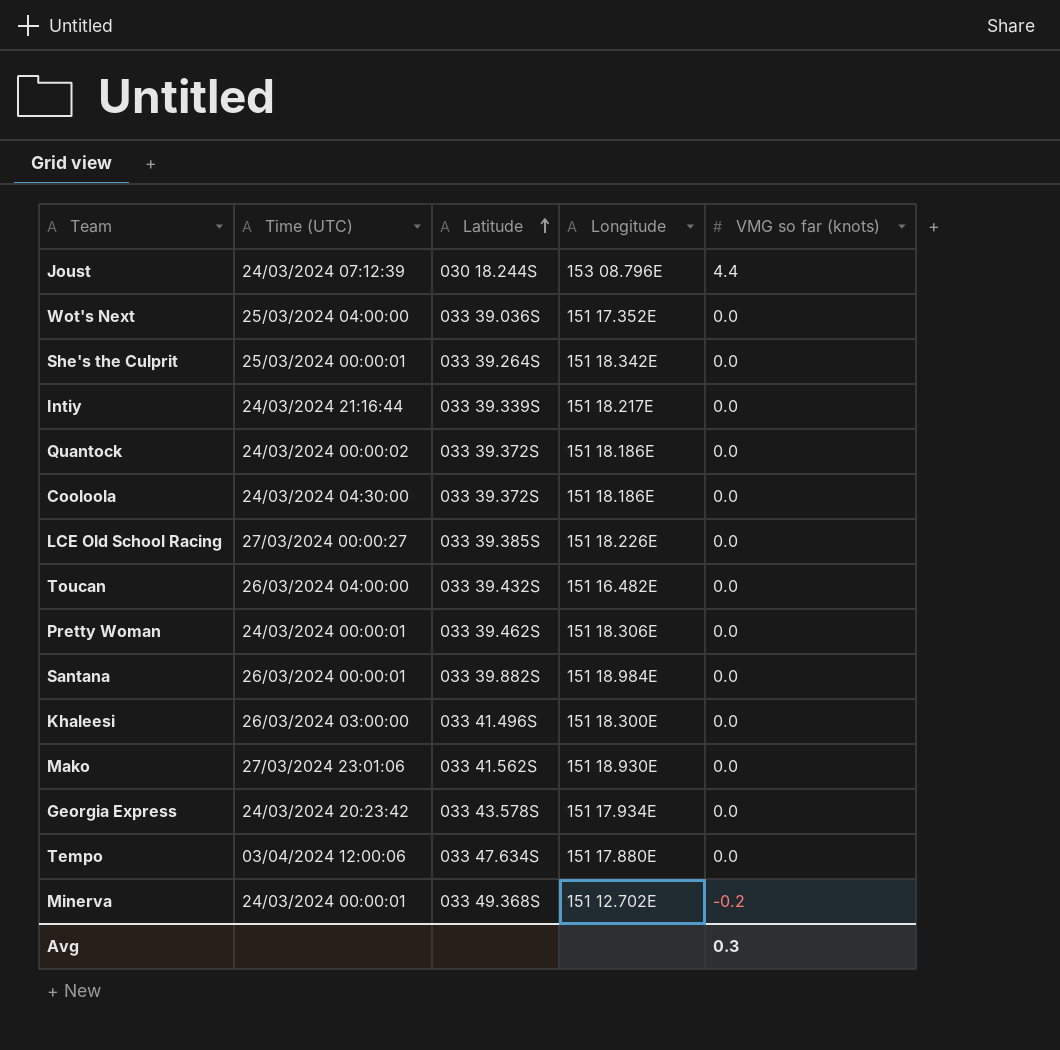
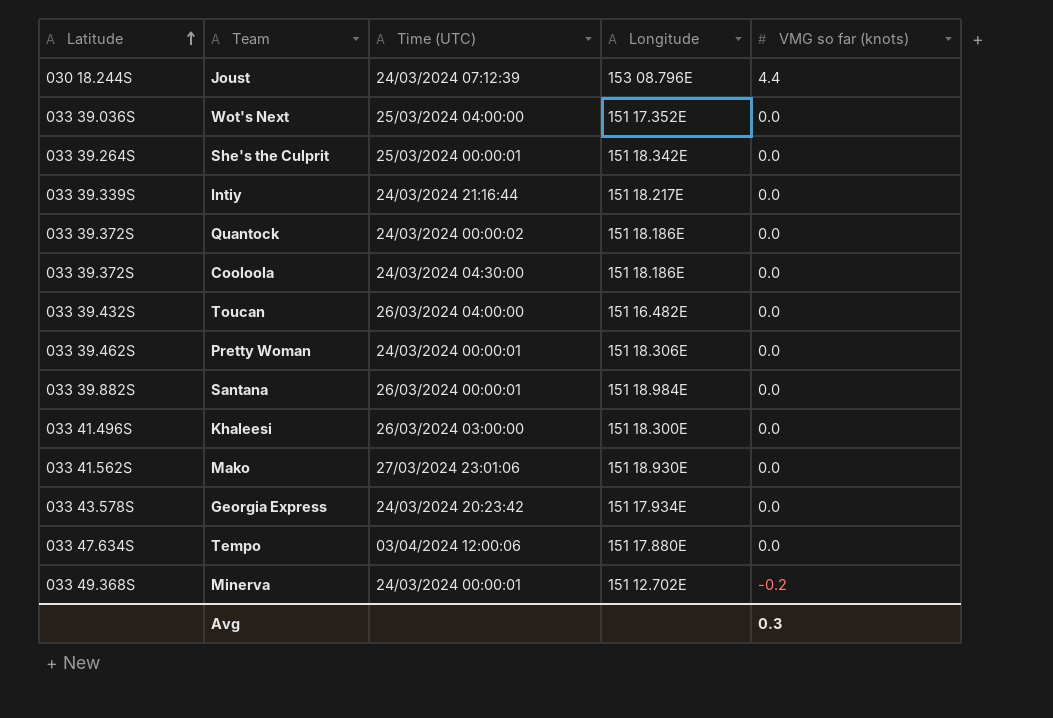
column Latitude | position: 3 -> 1
row LCE Old School Racing: 27/03/2024 00:00:27 | 033 39.385S | 151 18.226E | 0.0 -> none

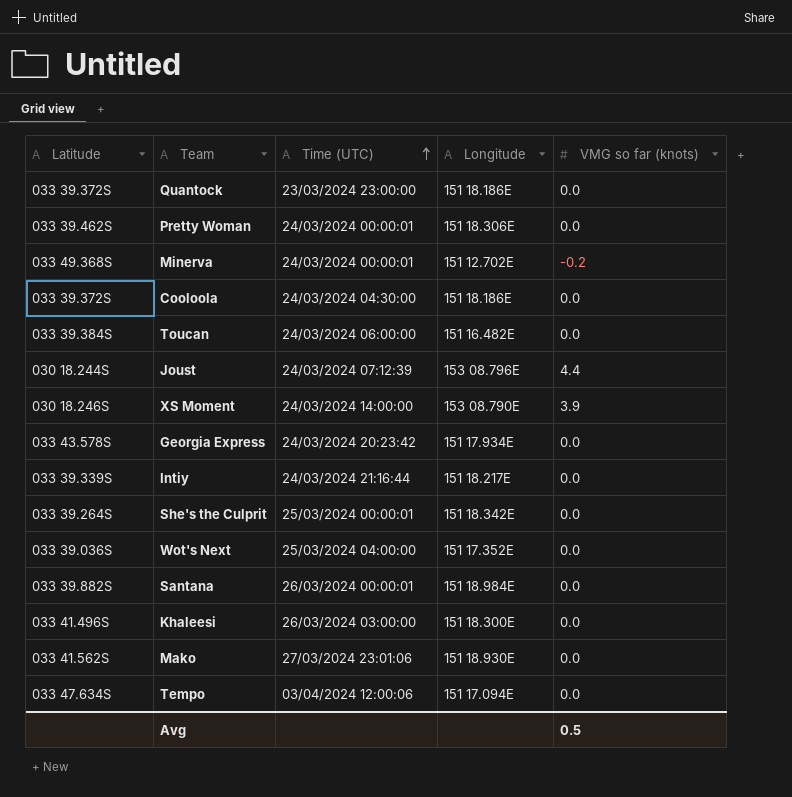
row order: Latitude ascending -> Time (UTC) ascending
Quantock | Time (UTC): 24/03/2024 00:00:02 -> 23/03/2024 23:00:00
Toucan | Latitude: 033 39.432S -> 033 39.384S
Toucan | Time (UTC): 26/03/2024 04:00:00 -> 24/03/2024 06:00:00
row XS Moment: none -> 030 18.246S | 24/03/2024 14:00:00 | 153 08.790E | 3.9
Tempo | Longitude: 151 17.880E -> 151 17.094E
Avg | VMG so far (knots): 0.3 -> 0.5

